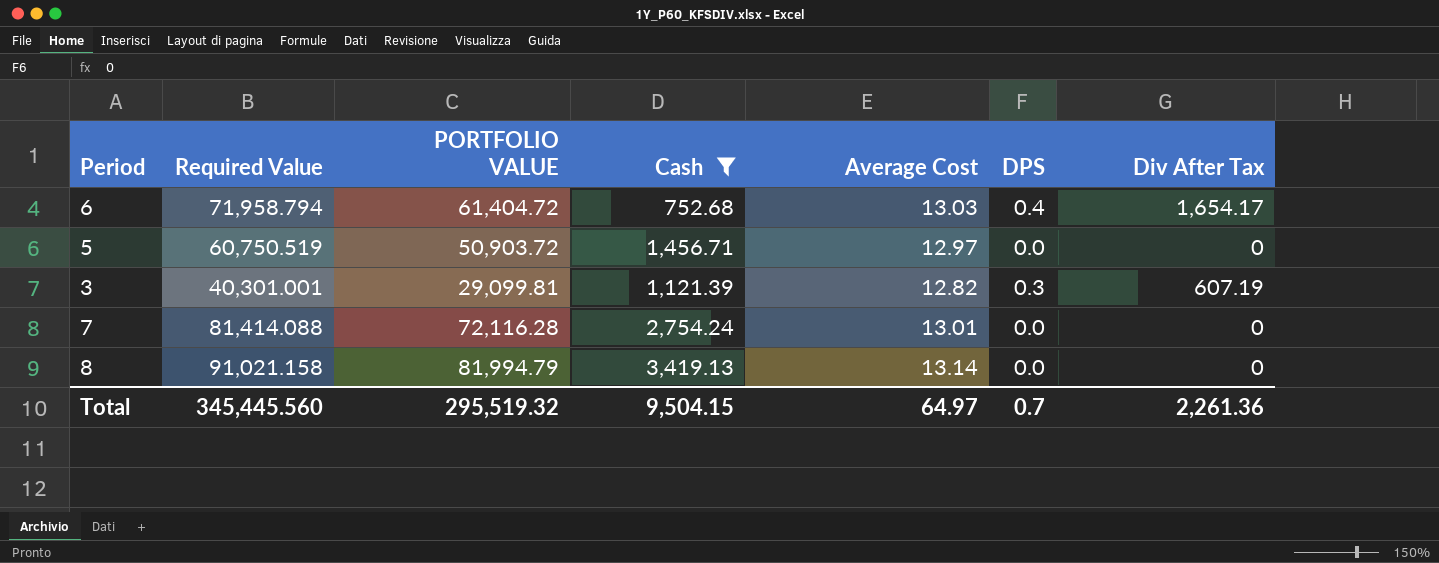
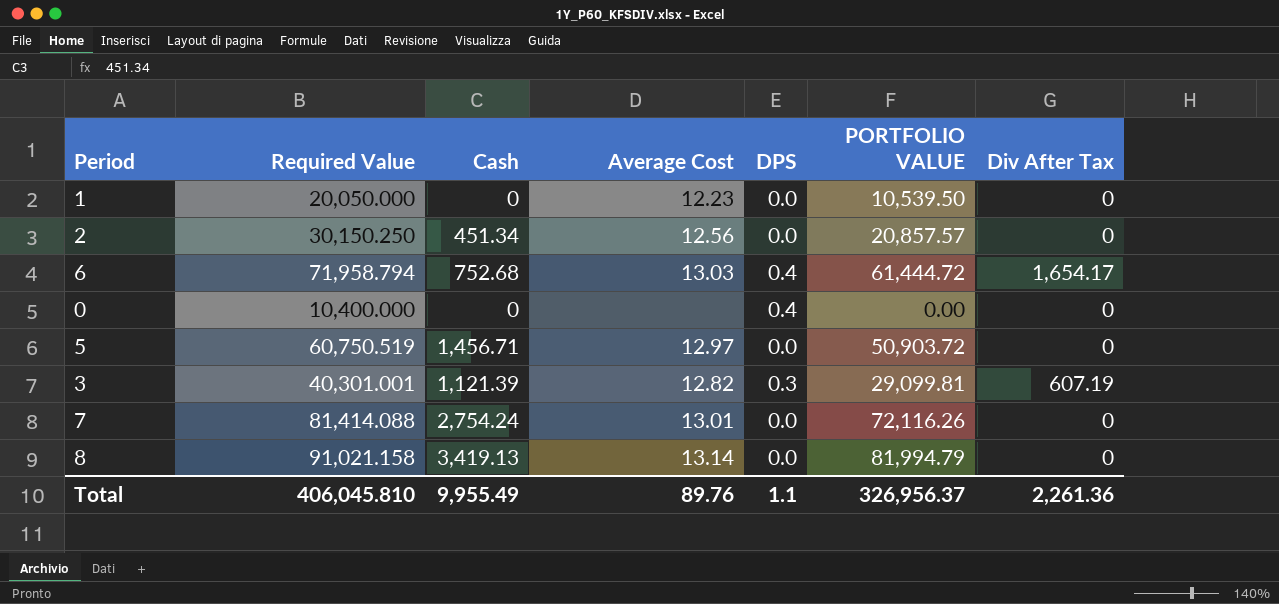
filter: Cash >= 752.68 -> none
column PORTFOLIO VALUE | position: 3 -> 6
6 | PORTFOLIO VALUE: 61,404.72 -> 61,444.72
7 | PORTFOLIO VALUE: 72,116.28 -> 72,116.26
Total | Required Value: 345,445.560 -> 406,045.810
Total | Cash: 9,504.15 -> 9,955.49
Total | Average Cost: 64.97 -> 89.76
Total | DPS: 0.7 -> 1.1
Total | PORTFOLIO VALUE: 295,519.32 -> 326,956.37

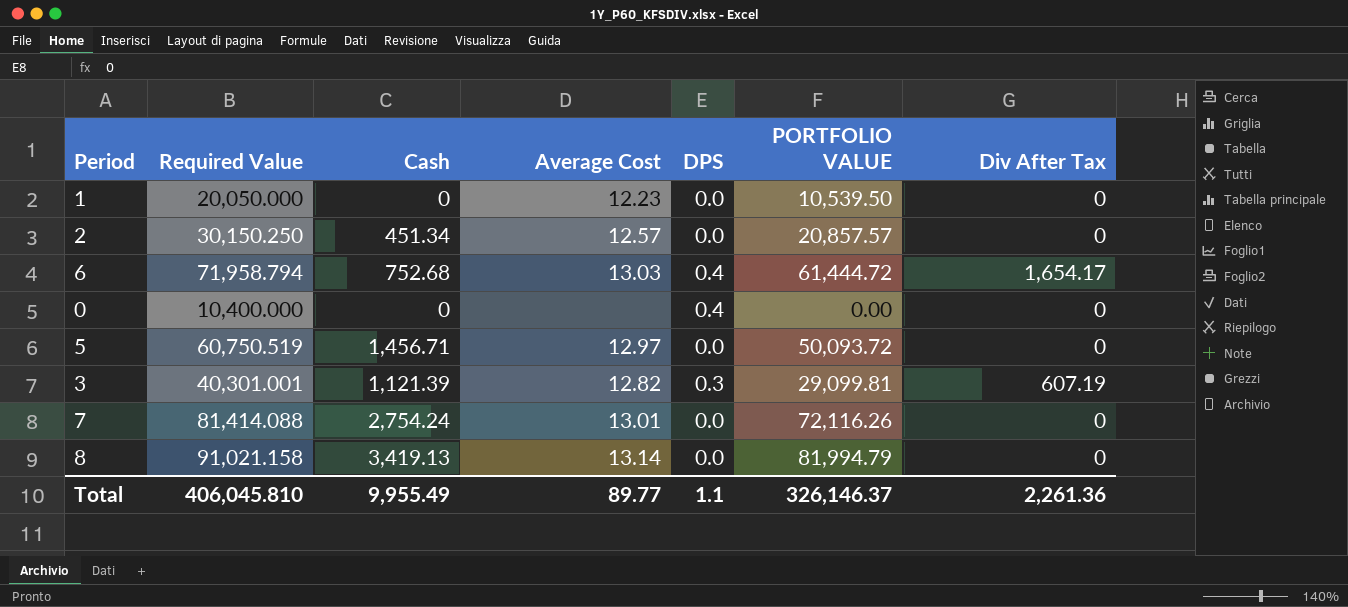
2 | Average Cost: 12.56 -> 12.57
5 | PORTFOLIO VALUE: 50,903.72 -> 50,093.72
Total | Average Cost: 89.76 -> 89.77
Total | PORTFOLIO VALUE: 326,956.37 -> 326,146.37

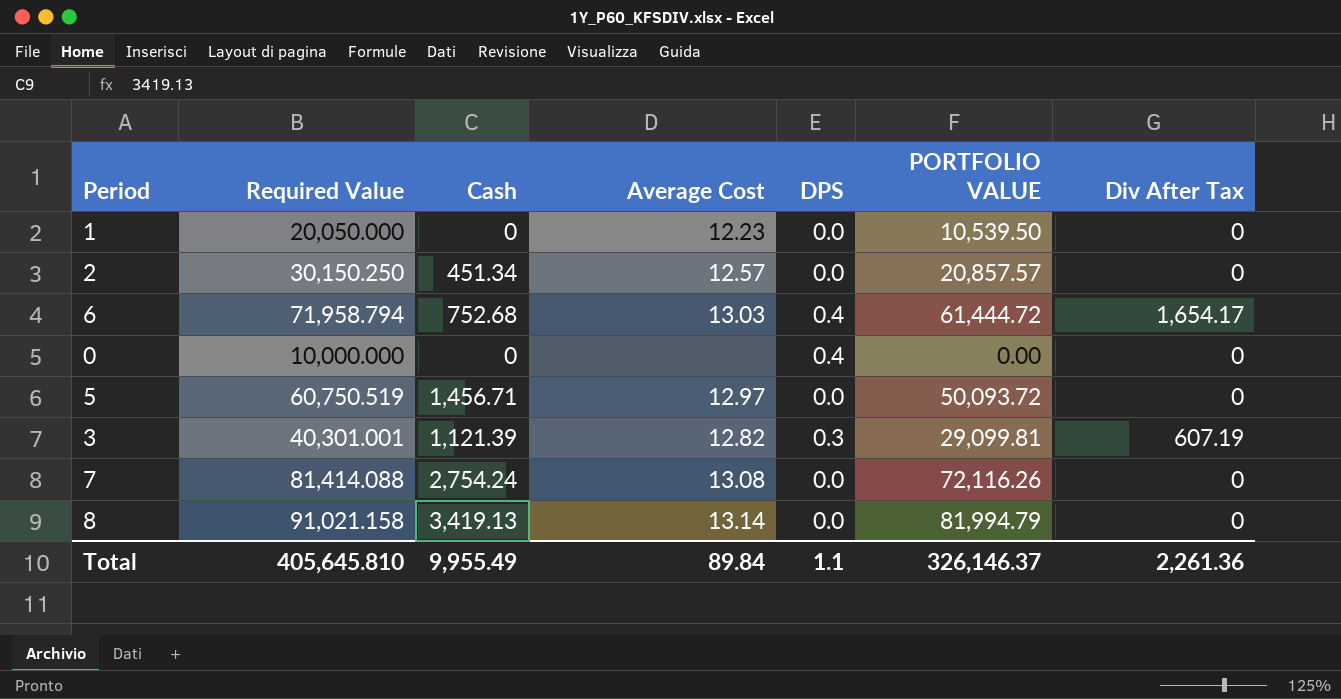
0 | Required Value: 10,400.000 -> 10,000.000
7 | Average Cost: 13.01 -> 13.08
Total | Required Value: 406,045.810 -> 405,645.810
Total | Average Cost: 89.77 -> 89.84

